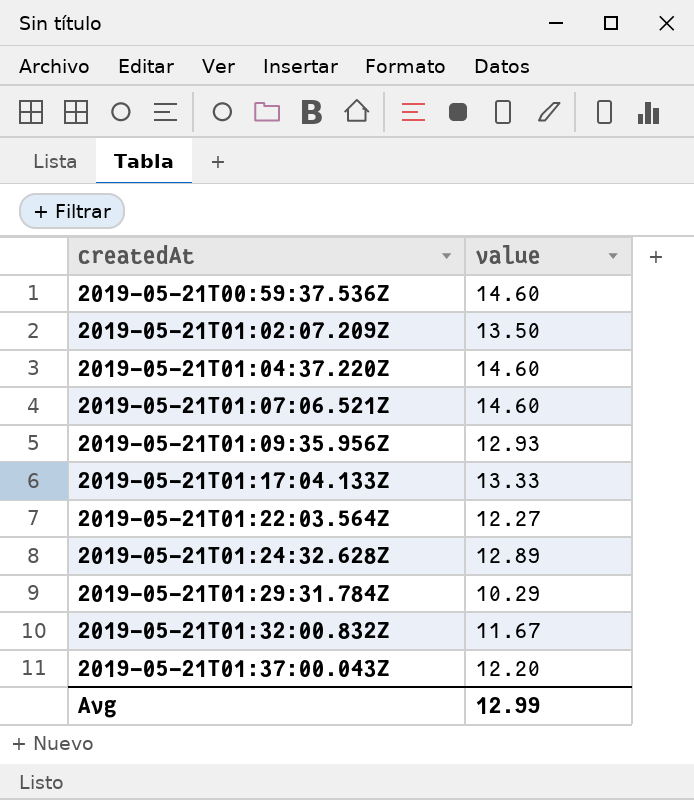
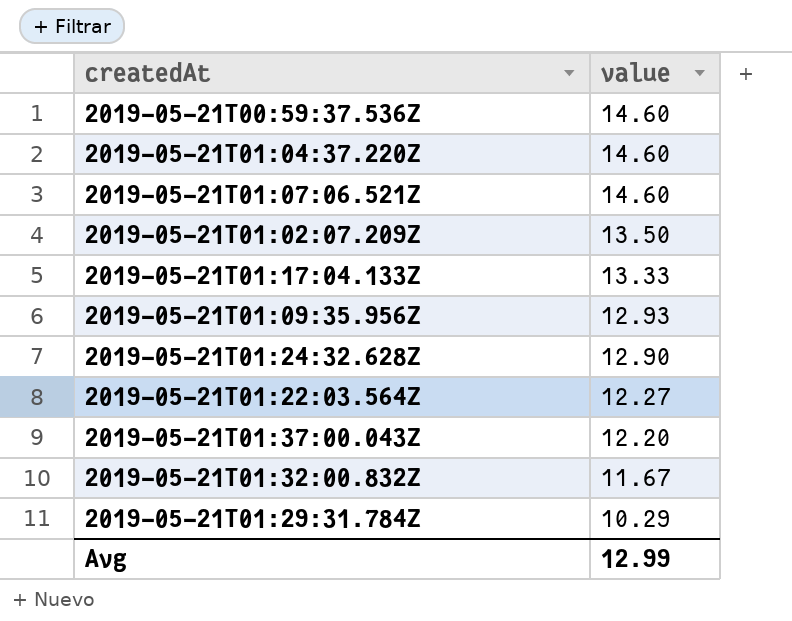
row order: createdAt ascending -> value descending
2019-05-21T01:24:32.628Z | value: 12.89 -> 12.90

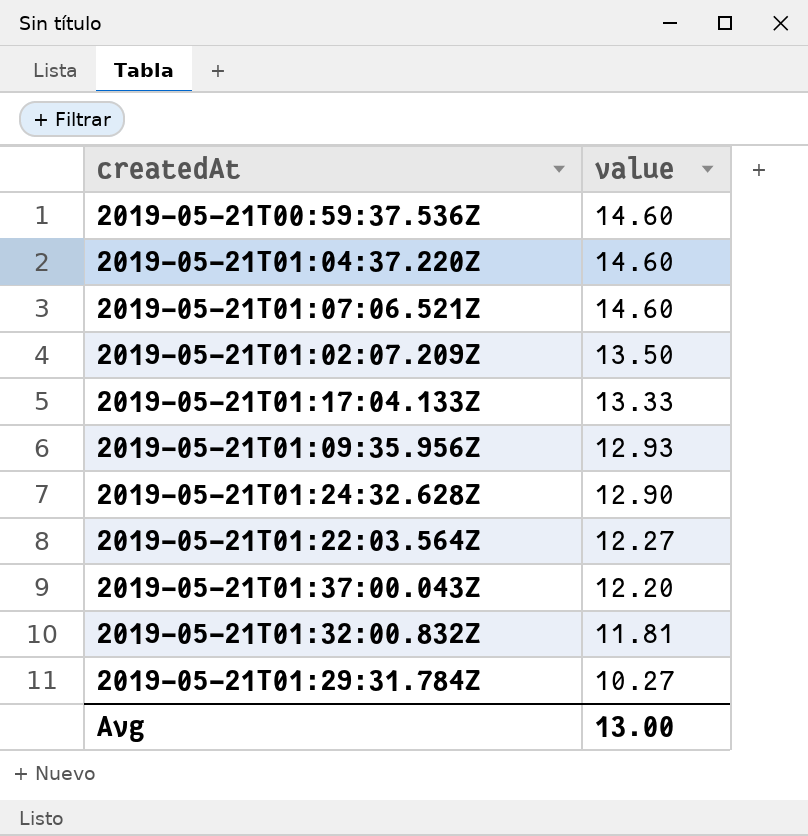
2019-05-21T01:32:00.832Z | value: 11.67 -> 11.81
2019-05-21T01:29:31.784Z | value: 10.29 -> 10.27
Avg | value: 12.99 -> 13.00

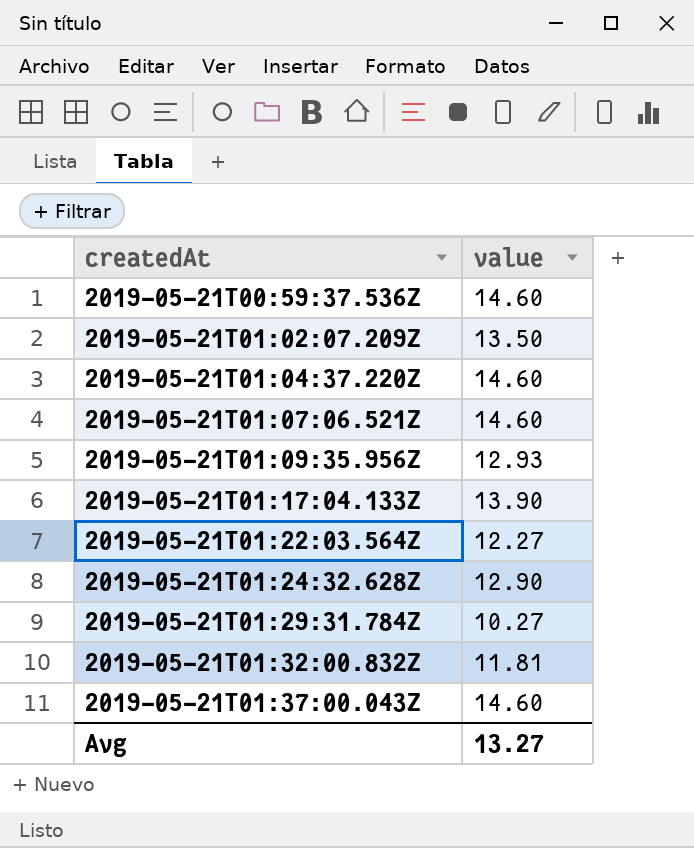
row order: value descending -> createdAt ascending
2019-05-21T01:17:04.133Z | value: 13.33 -> 13.90
2019-05-21T01:37:00.043Z | value: 12.20 -> 14.60
Avg | value: 13.00 -> 13.27

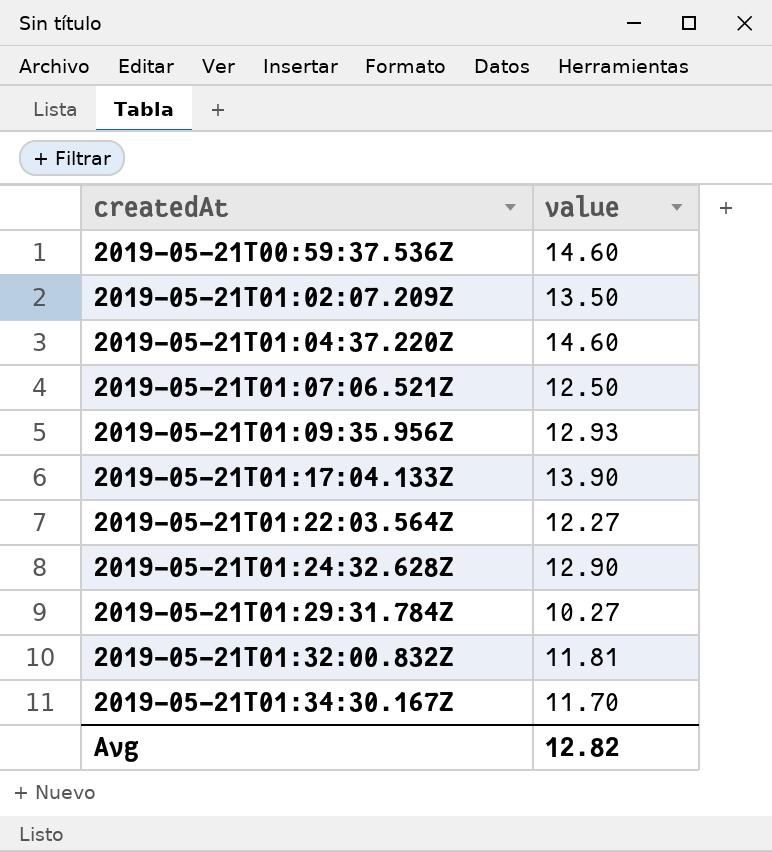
row 2019-05-21T01:37:00.043Z: 14.60 -> none
2019-05-21T01:07:06.521Z | value: 14.60 -> 12.50
row 2019-05-21T01:34:30.167Z: none -> 11.70
Avg | value: 13.27 -> 12.82

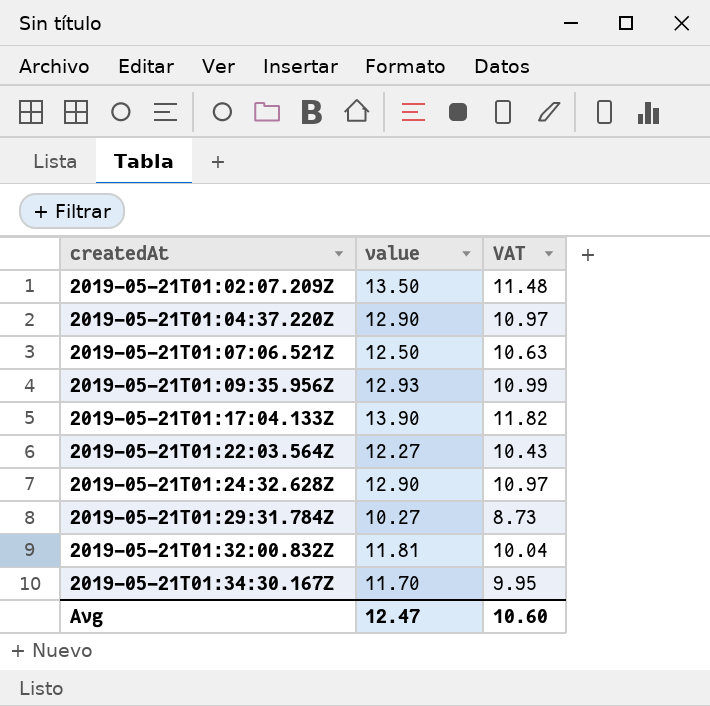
column VAT | formula: none -> [value] * 0.85
row 2019-05-21T00:59:37.536Z: 14.60 -> none
2019-05-21T01:04:37.220Z | value: 14.60 -> 12.90
Avg | value: 12.82 -> 12.47

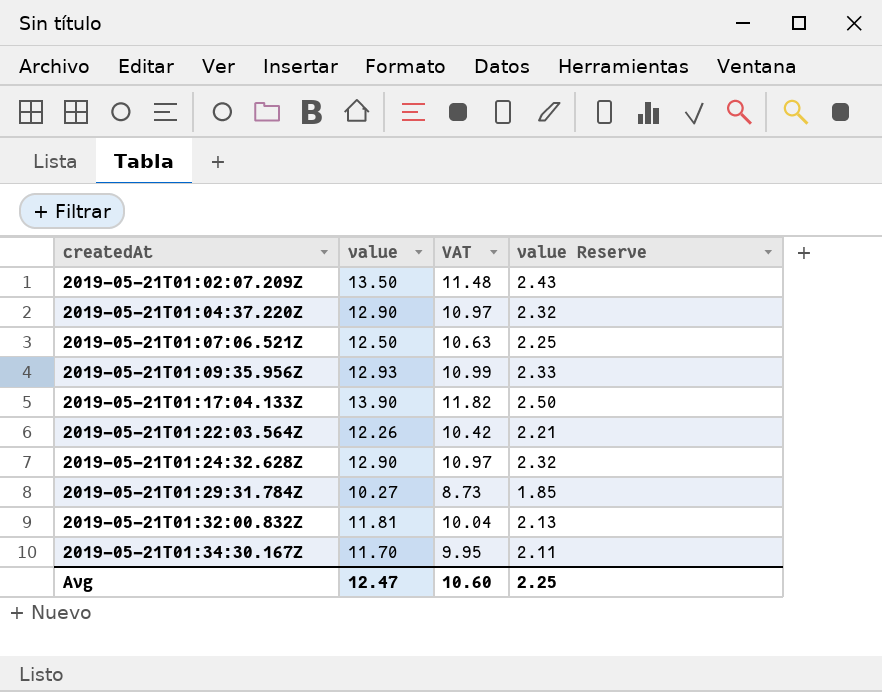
column value Reserve | formula: none -> [value] * 0.18
2019-05-21T01:22:03.564Z | value: 12.27 -> 12.26
2019-05-21T01:22:03.564Z | VAT: 10.43 -> 10.42

